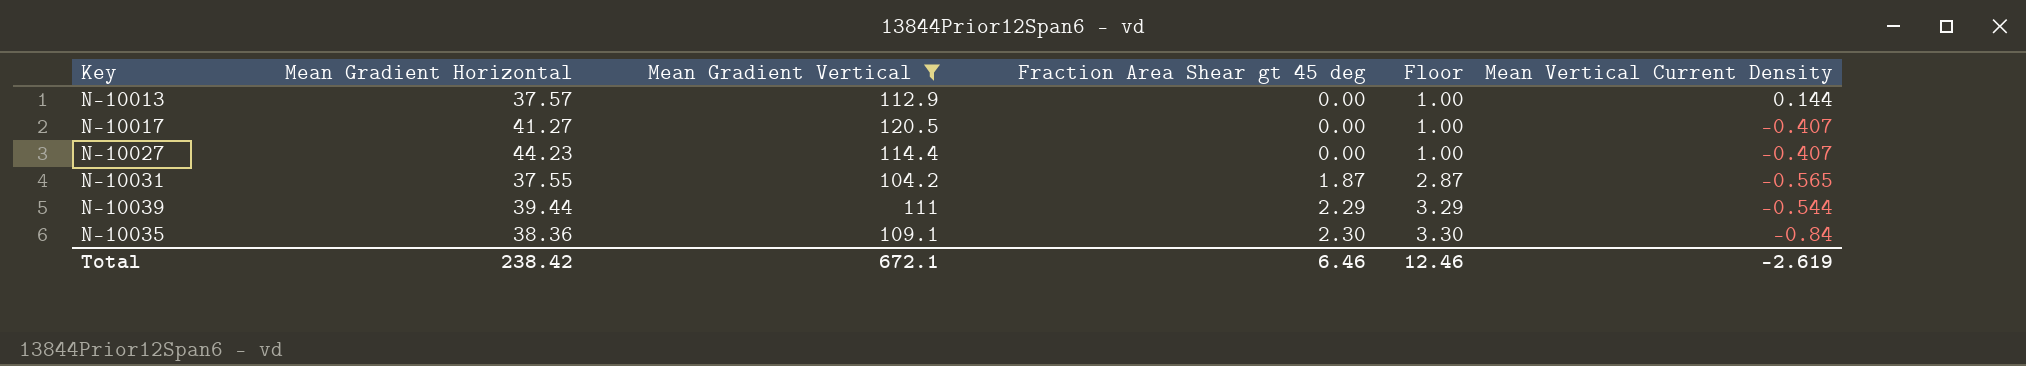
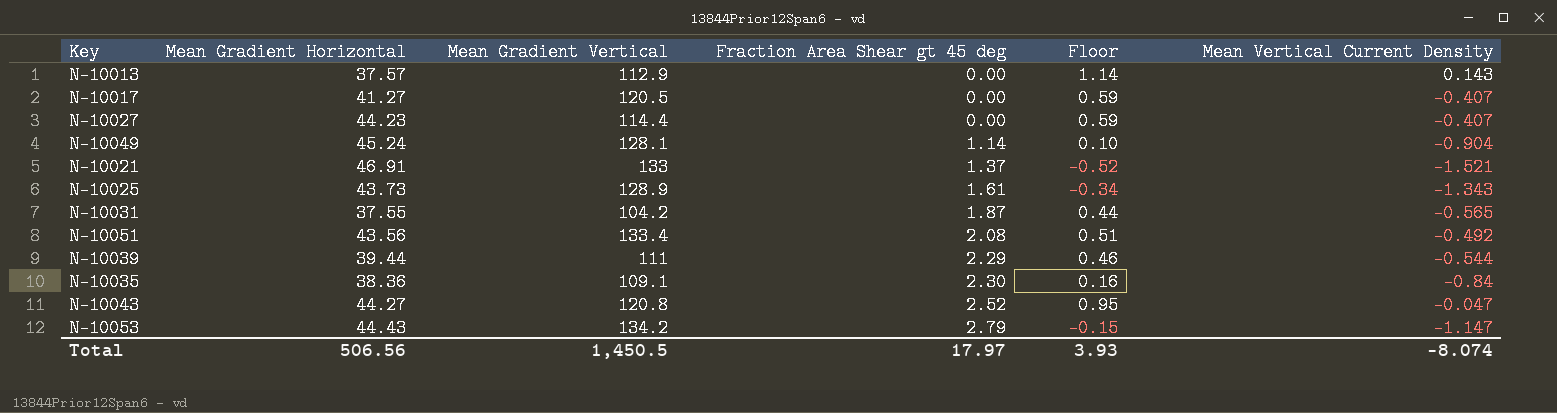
filter: Mean Gradient Vertical <= 120.5 -> none
column Floor | formula: [Fraction Area Shear gt 45 deg] + 1 -> [Mean Vertical Current Density] + 1
N-10013 | Mean Vertical Current Density: 0.144 -> 0.143
Total | Mean Gradient Horizontal: 238.42 -> 506.56
Total | Mean Gradient Vertical: 672.1 -> 1,450.5
Total | Fraction Area Shear gt 45 deg: 6.46 -> 17.97
Total | Floor: 12.46 -> 3.93
Total | Mean Vertical Current Density: -2.619 -> -8.074

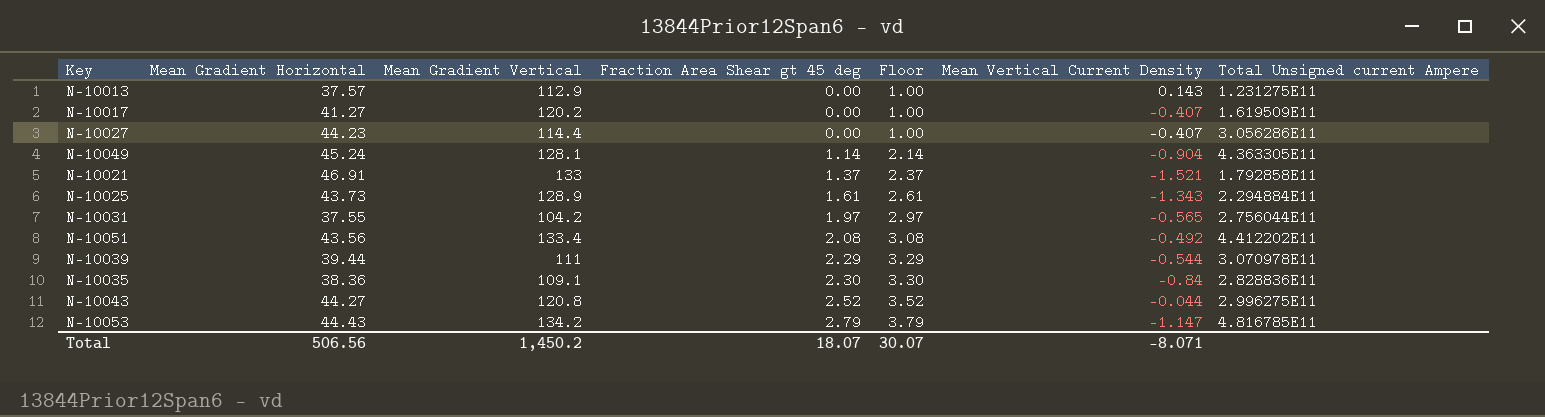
column Floor | formula: [Mean Vertical Current Density] + 1 -> [Fraction Area Shear gt 45 deg] + 1
column Total Unsigned current Ampere | position: none -> 7
N-10017 | Mean Gradient Vertical: 120.5 -> 120.2
N-10031 | Fraction Area Shear gt 45 deg: 1.87 -> 1.97
N-10043 | Mean Vertical Current Density: -0.047 -> -0.044
Total | Mean Gradient Vertical: 1,450.5 -> 1,450.2
Total | Fraction Area Shear gt 45 deg: 17.97 -> 18.07
Total | Floor: 3.93 -> 30.07
Total | Mean Vertical Current Density: -8.074 -> -8.071

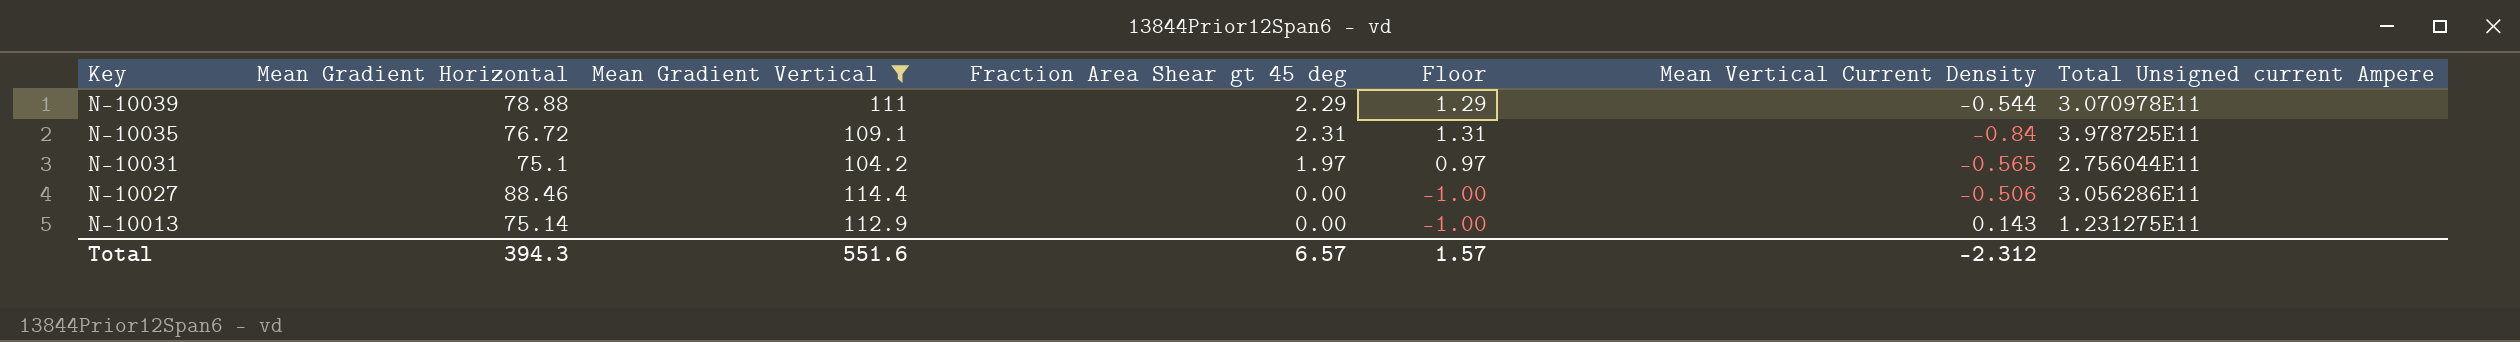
filter: none -> Mean Gradient Vertical <= 114.4
row order: Fraction Area Shear gt 45 deg ascending -> Key descending
column Floor | formula: [Fraction Area Shear gt 45 deg] + 1 -> [Fraction Area Shear gt 45 deg] - 1
N-10039 | Mean Gradient Horizontal: 39.44 -> 78.88
N-10035 | Mean Gradient Horizontal: 38.36 -> 76.72
N-10035 | Fraction Area Shear gt 45 deg: 2.30 -> 2.31
N-10035 | Total Unsigned current Ampere: 2.828836E11 -> 3.978725E11
N-10031 | Mean Gradient Horizontal: 37.55 -> 75.1
N-10027 | Mean Gradient Horizontal: 44.23 -> 88.46
N-10027 | Mean Vertical Current Density: -0.407 -> -0.506
N-10013 | Mean Gradient Horizontal: 37.57 -> 75.14
Total | Mean Gradient Horizontal: 506.56 -> 394.3
Total | Mean Gradient Vertical: 1,450.2 -> 551.6
Total | Fraction Area Shear gt 45 deg: 18.07 -> 6.57
Total | Floor: 30.07 -> 1.57
Total | Mean Vertical Current Density: -8.071 -> -2.312

